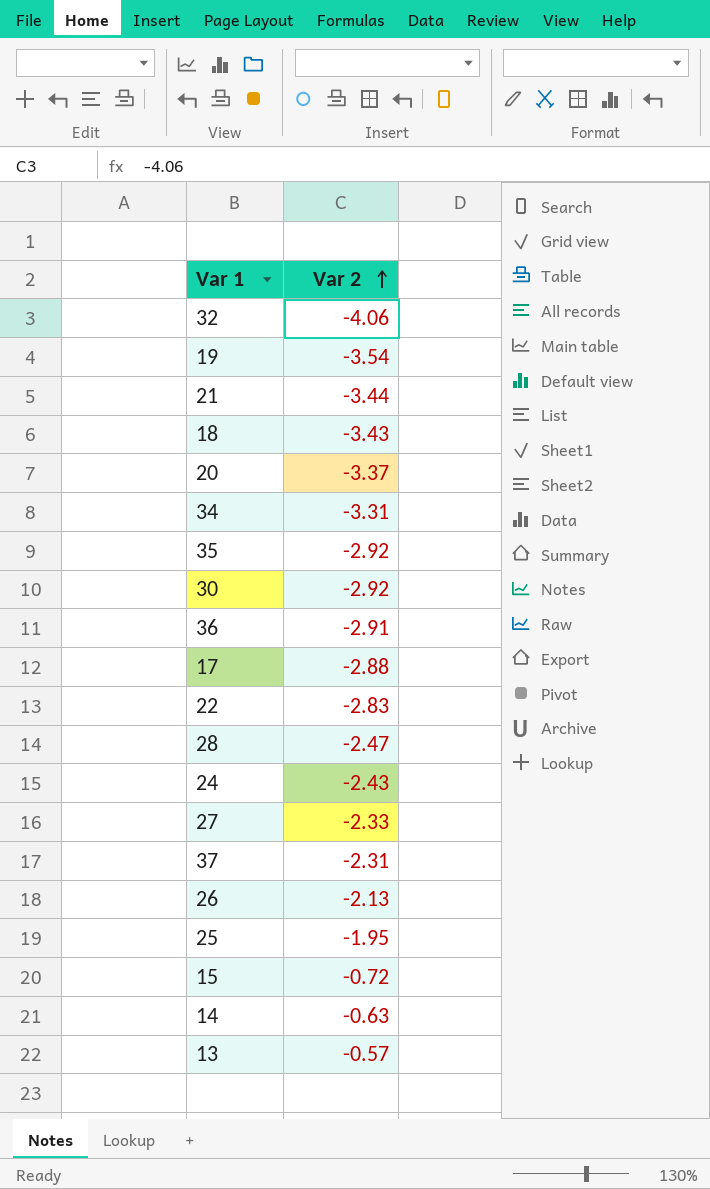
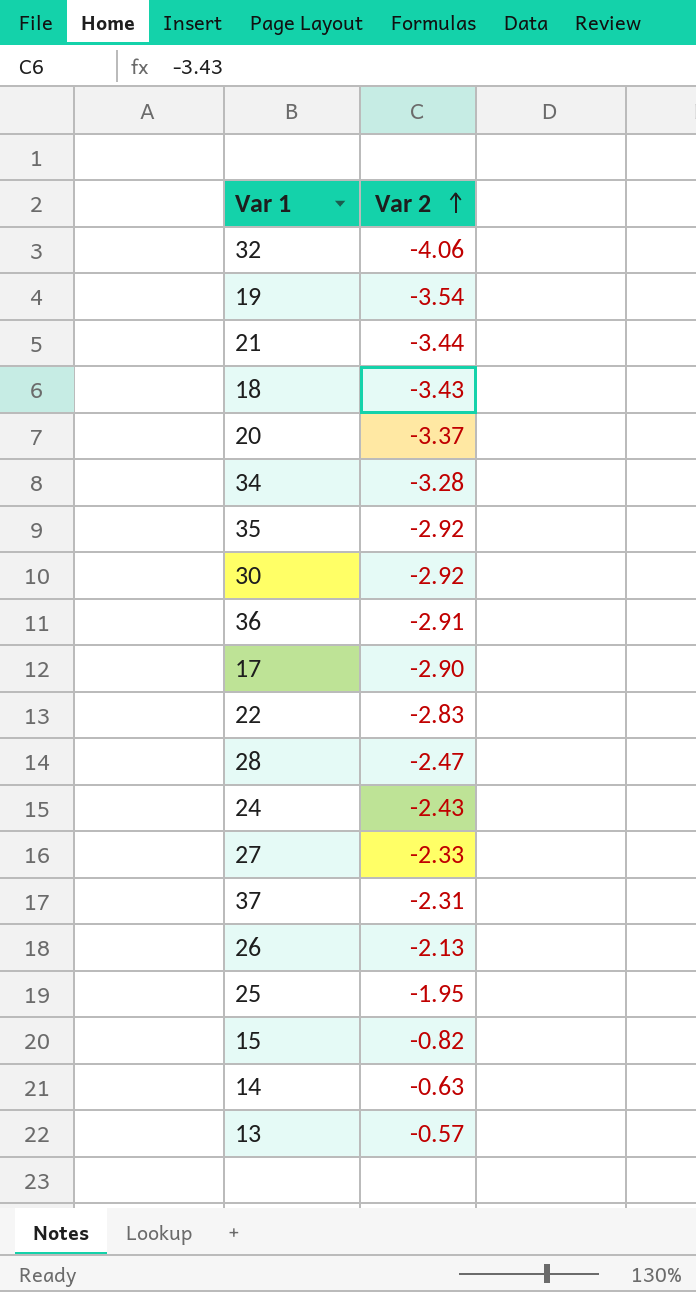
34 | Var 2: -3.31 -> -3.28
17 | Var 2: -2.88 -> -2.90
15 | Var 2: -0.72 -> -0.82

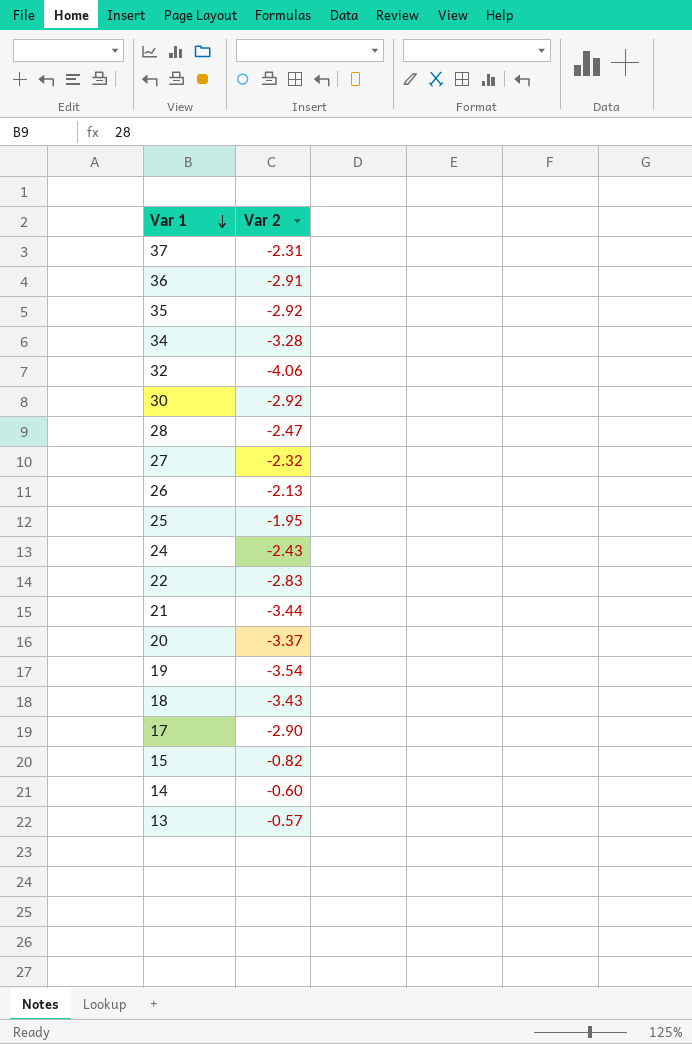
row order: Var 2 ascending -> Var 1 descending
27 | Var 2: -2.33 -> -2.32
14 | Var 2: -0.63 -> -0.60

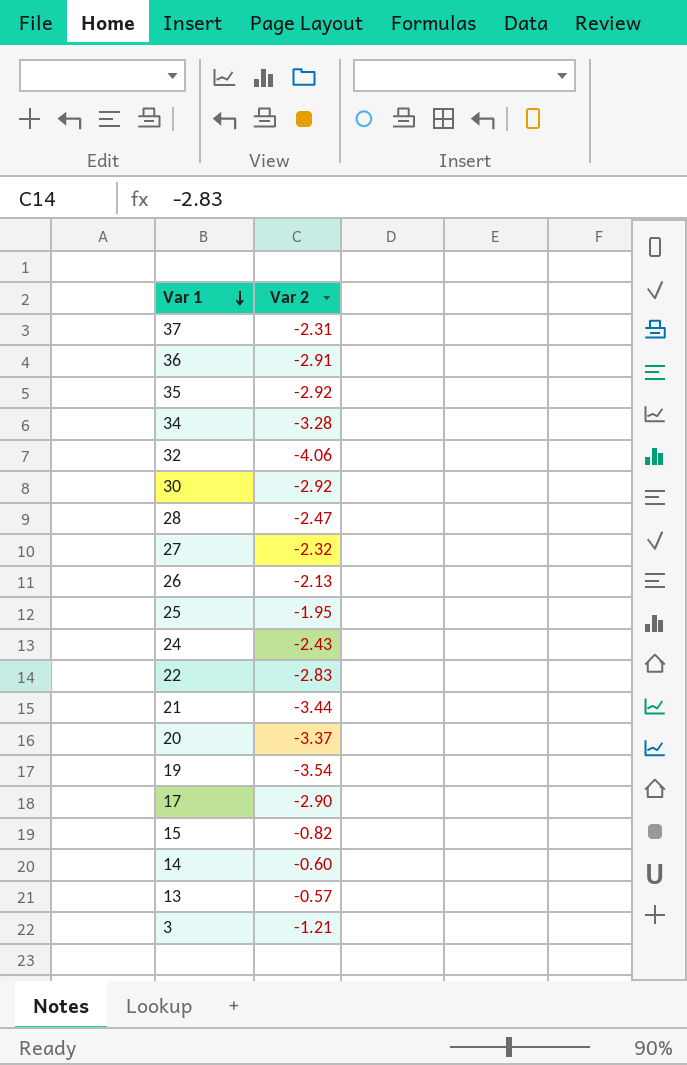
row 18: -3.43 -> none
row 3: none -> -1.21

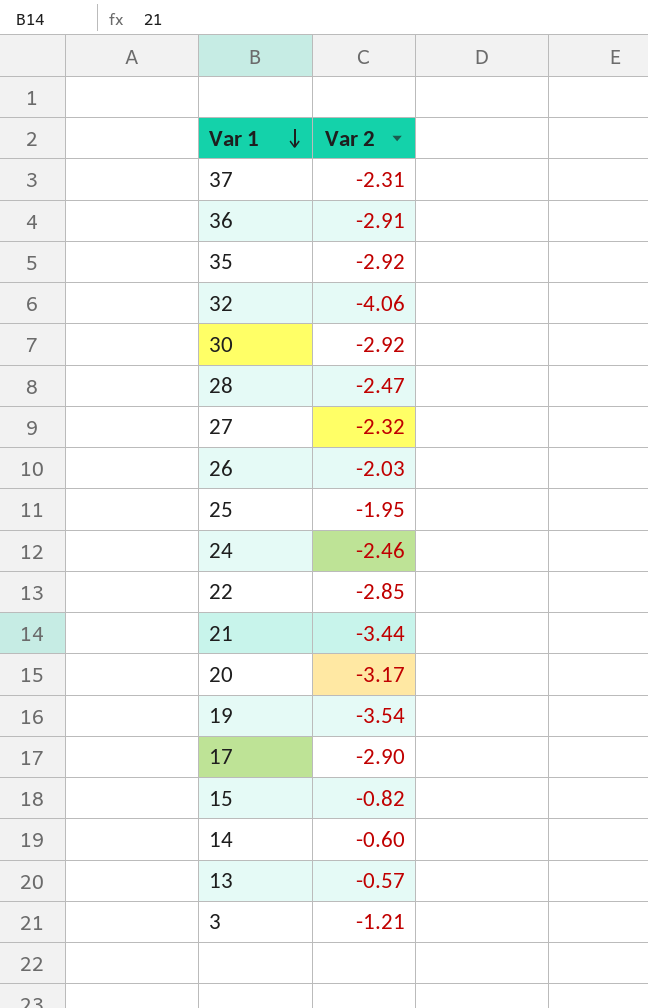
row 34: -3.28 -> none
26 | Var 2: -2.13 -> -2.03
24 | Var 2: -2.43 -> -2.46
22 | Var 2: -2.83 -> -2.85
20 | Var 2: -3.37 -> -3.17

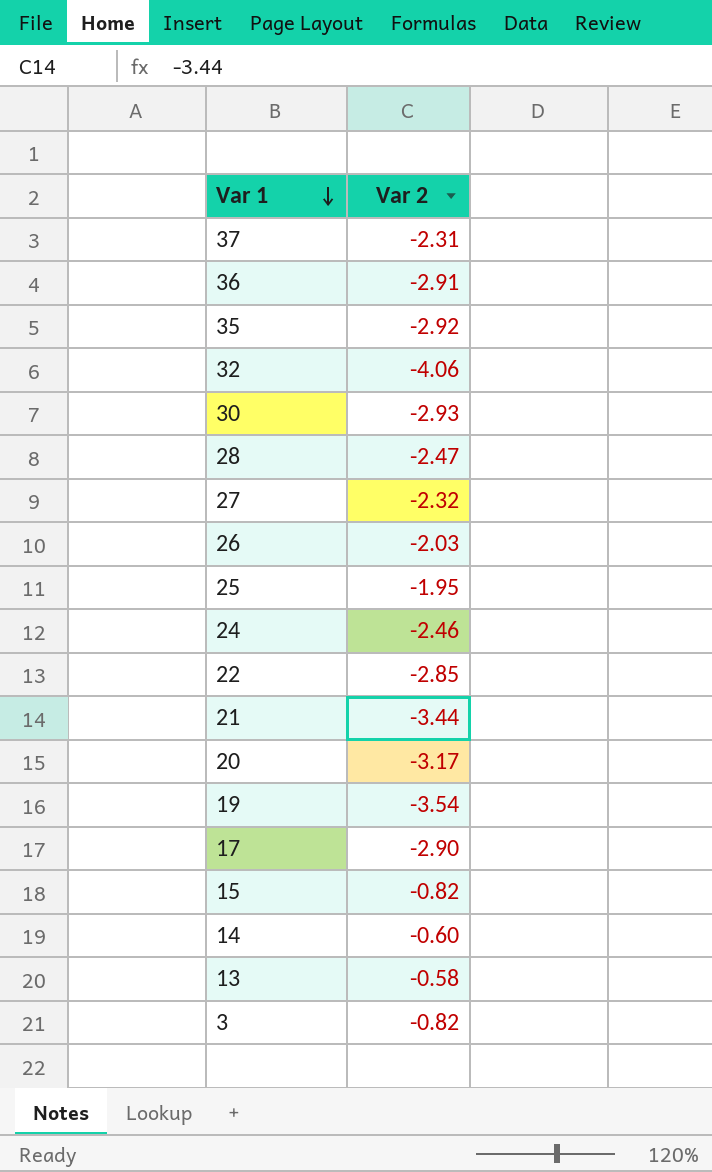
30 | Var 2: -2.92 -> -2.93
13 | Var 2: -0.57 -> -0.58
3 | Var 2: -1.21 -> -0.82

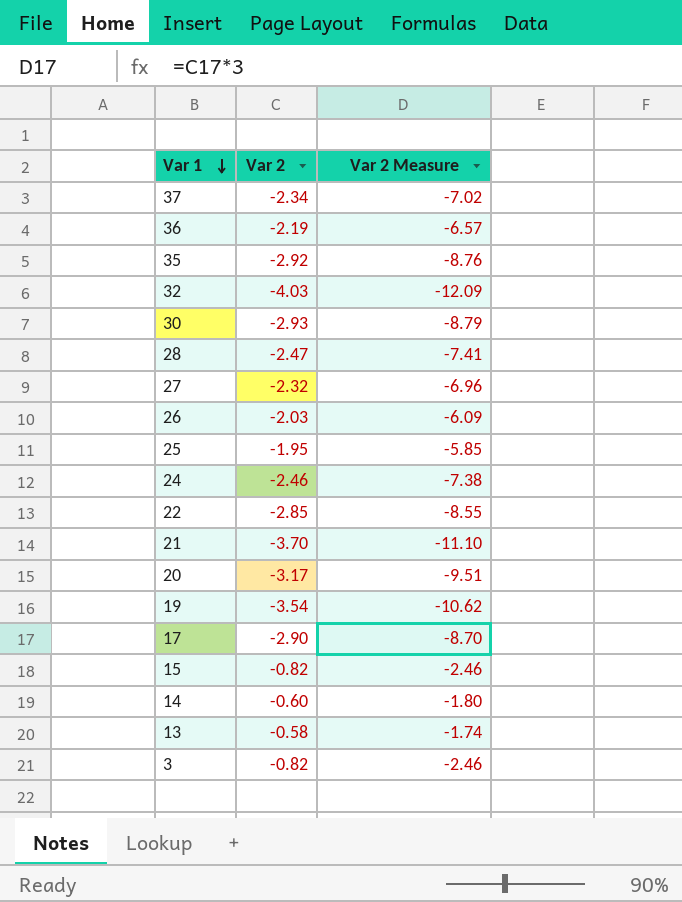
column Var 2 Measure | formula: none -> [Var 2] * 3
37 | Var 2: -2.31 -> -2.34
36 | Var 2: -2.91 -> -2.19
32 | Var 2: -4.06 -> -4.03
21 | Var 2: -3.44 -> -3.70

